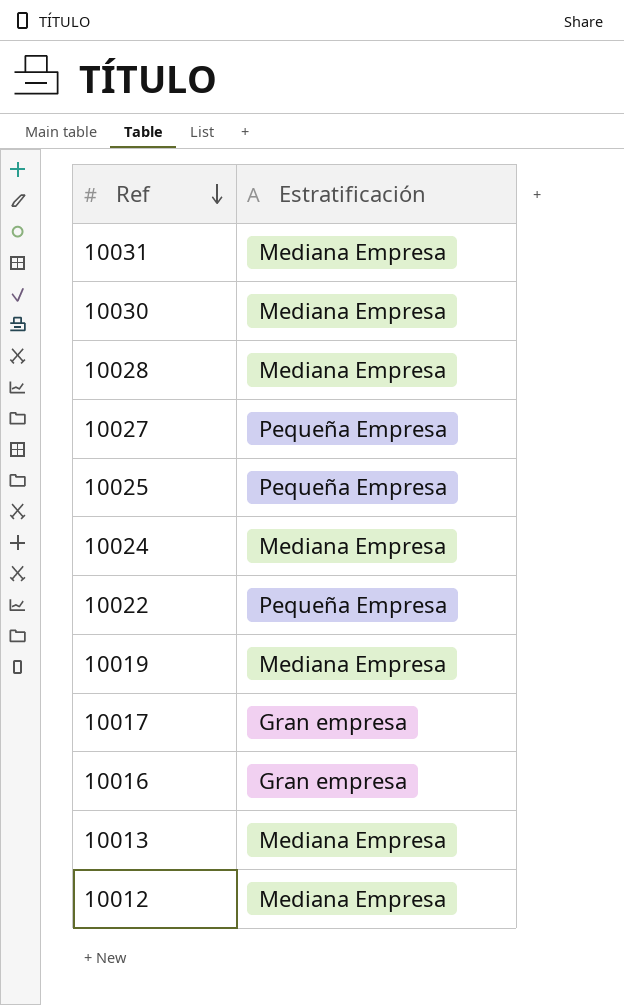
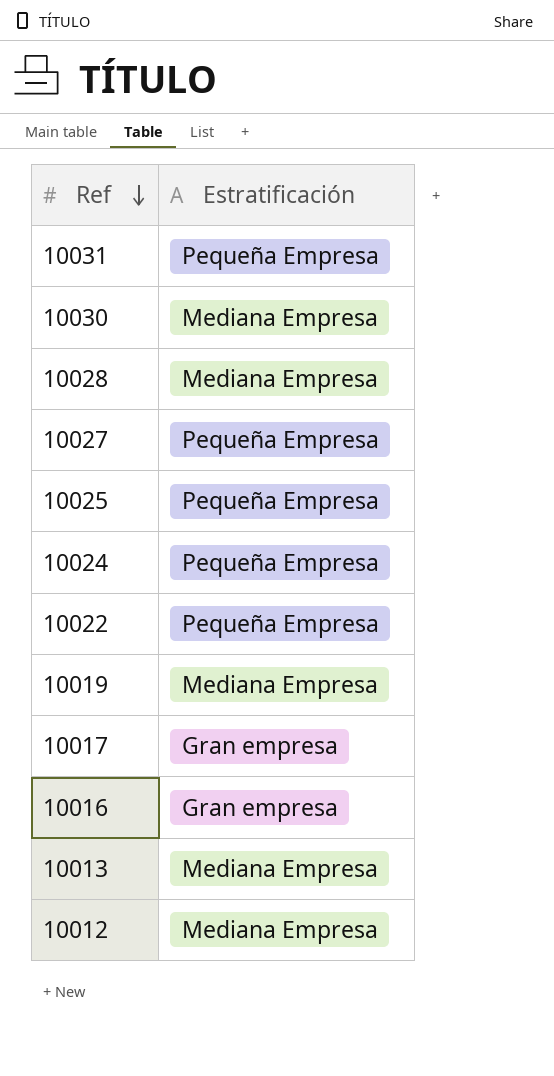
10031 | Estratificación: Mediana Empresa -> Pequeña Empresa
10024 | Estratificación: Mediana Empresa -> Pequeña Empresa

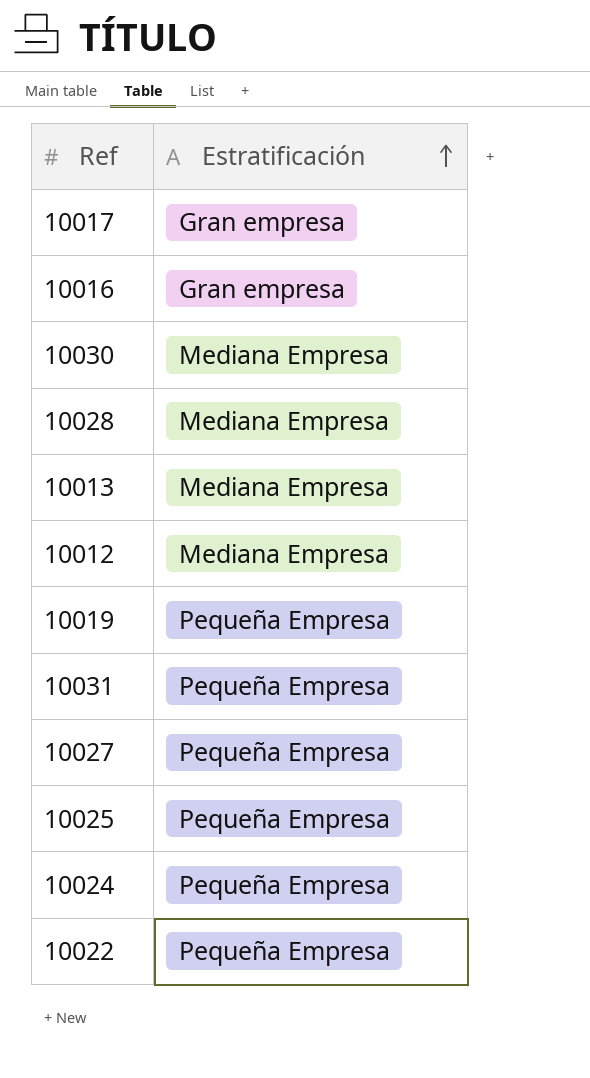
row order: Ref descending -> Estratificación ascending
10019 | Estratificación: Mediana Empresa -> Pequeña Empresa

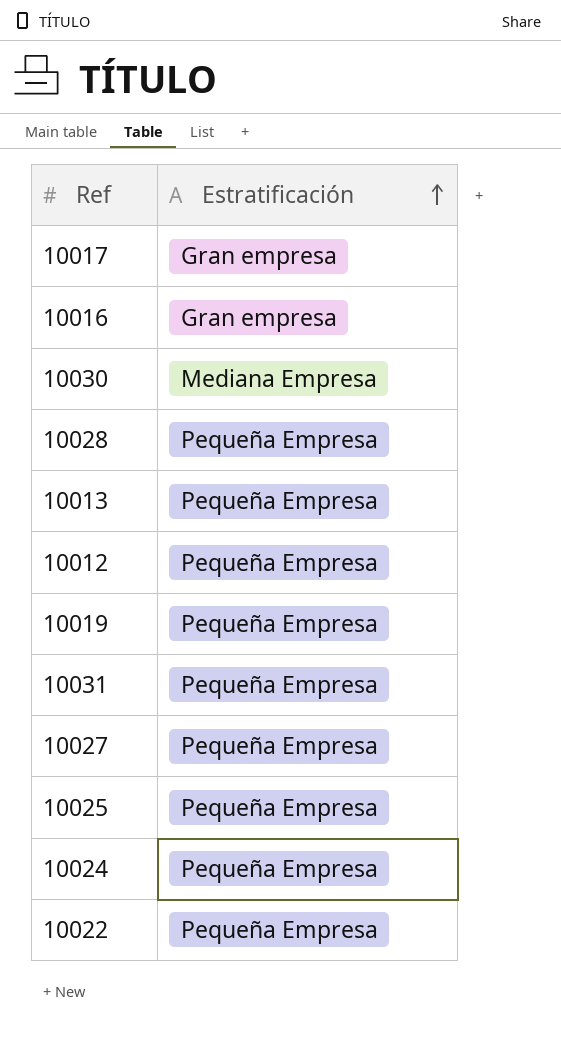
10028 | Estratificación: Mediana Empresa -> Pequeña Empresa
10013 | Estratificación: Mediana Empresa -> Pequeña Empresa
10012 | Estratificación: Mediana Empresa -> Pequeña Empresa

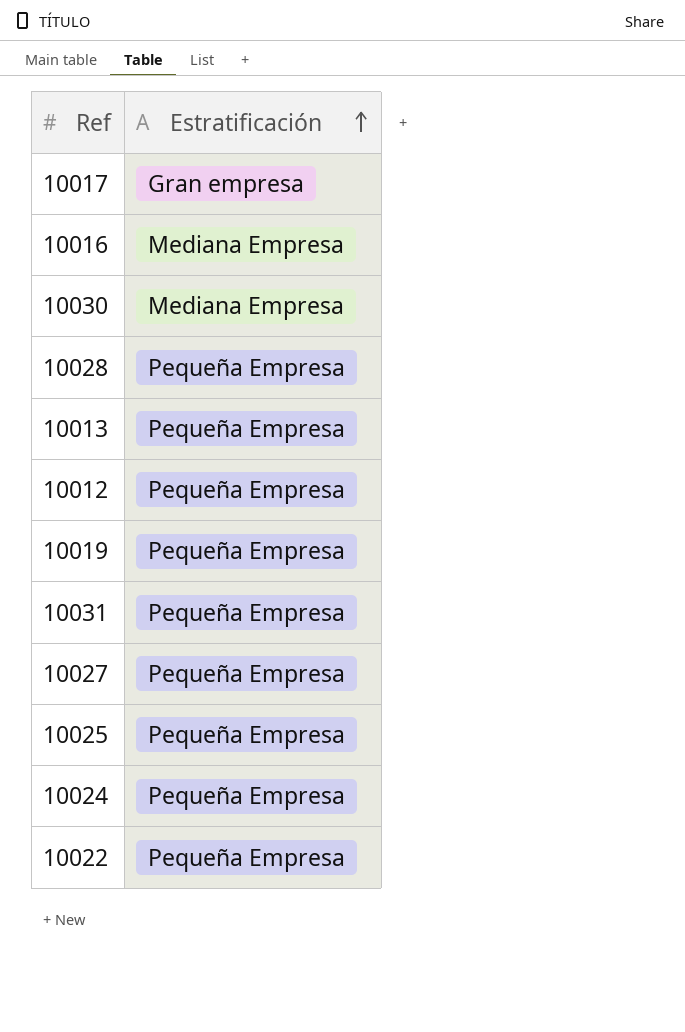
10016 | Estratificación: Gran empresa -> Mediana Empresa

